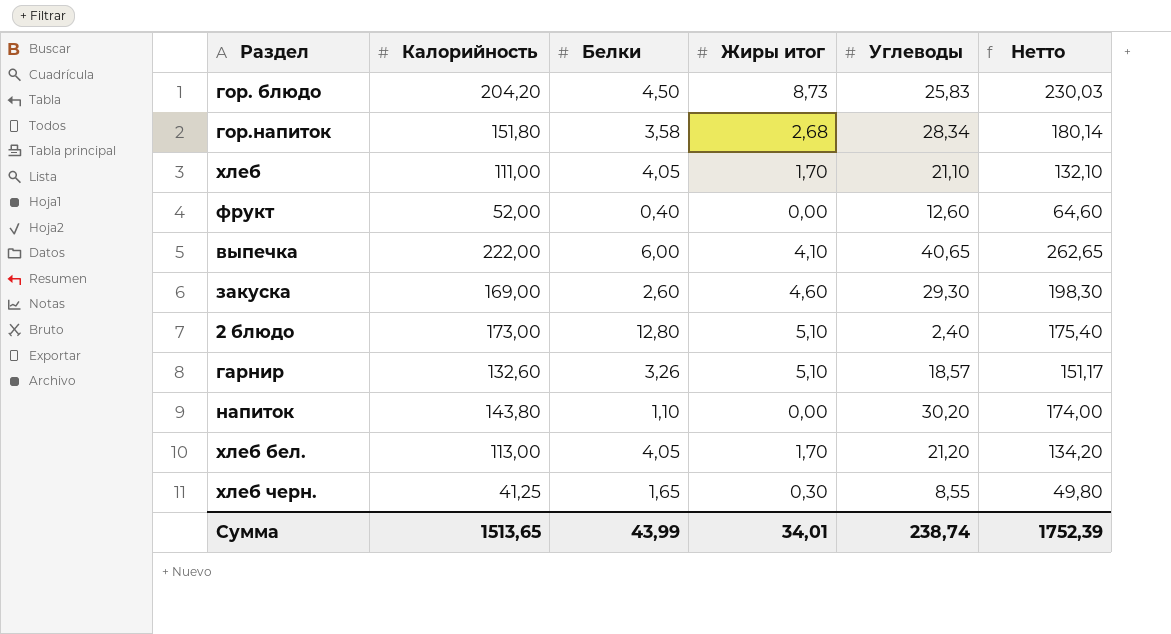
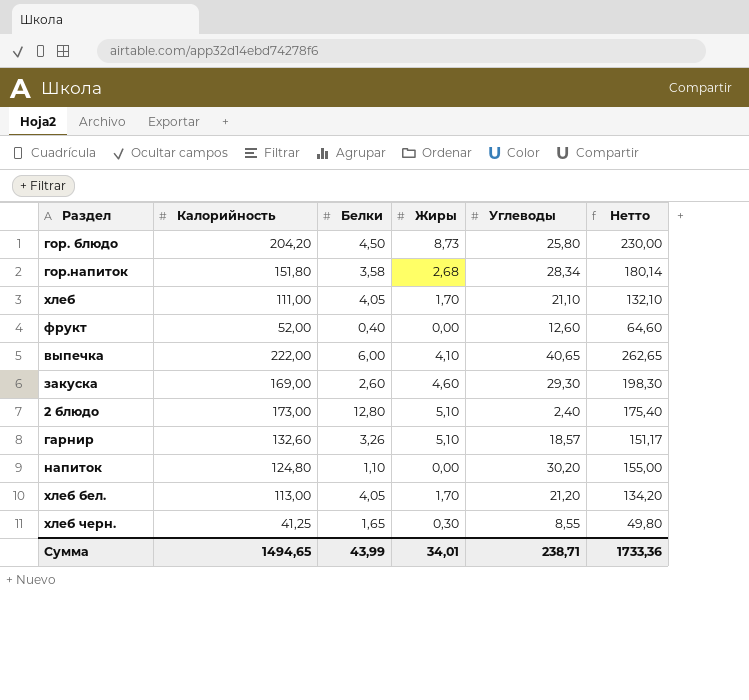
column name: Жиры итог -> Жиры
гор. блюдо | Углеводы: 25,83 -> 25,80
гор. блюдо | Нетто: 230,03 -> 230,00
напиток | Калорийность: 143,80 -> 124,80
напиток | Нетто: 174,00 -> 155,00
Сумма | Калорийность: 1513,65 -> 1494,65
Сумма | Углеводы: 238,74 -> 238,71
Сумма | Нетто: 1752,39 -> 1733,36

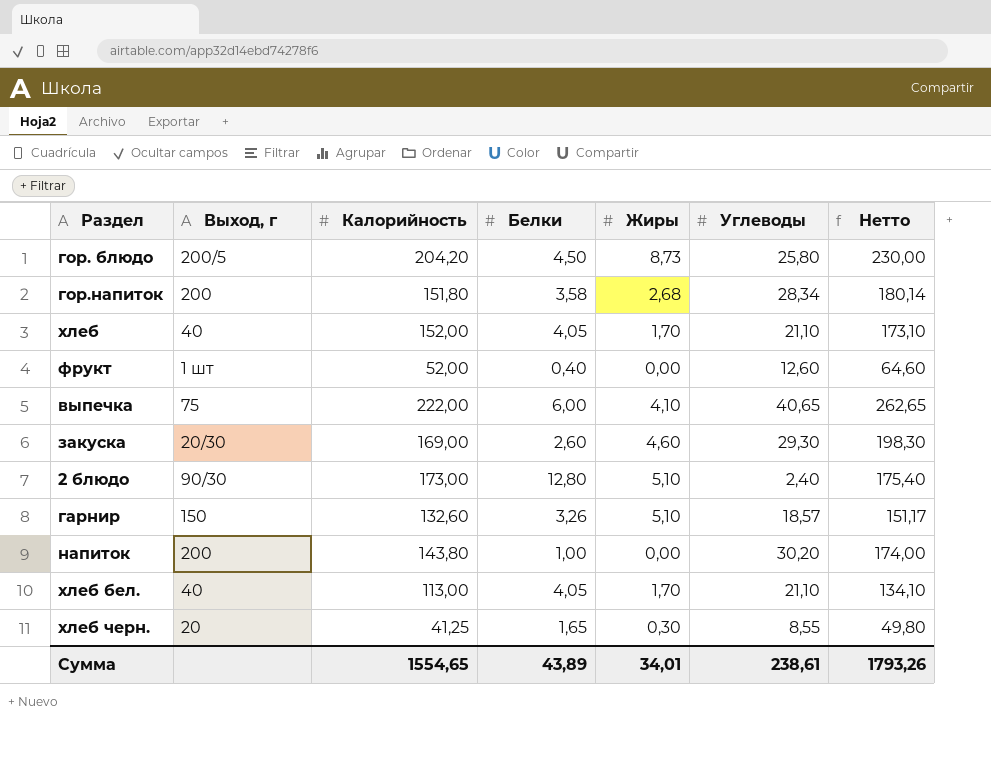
column Выход, г | position: none -> 2
хлеб | Калорийность: 111,00 -> 152,00
хлеб | Нетто: 132,10 -> 173,10
напиток | Калорийность: 124,80 -> 143,80
напиток | Белки: 1,10 -> 1,00
напиток | Нетто: 155,00 -> 174,00
хлеб бел. | Углеводы: 21,20 -> 21,10
хлеб бел. | Нетто: 134,20 -> 134,10
Сумма | Калорийность: 1494,65 -> 1554,65
Сумма | Белки: 43,99 -> 43,89
Сумма | Углеводы: 238,71 -> 238,61
Сумма | Нетто: 1733,36 -> 1793,26

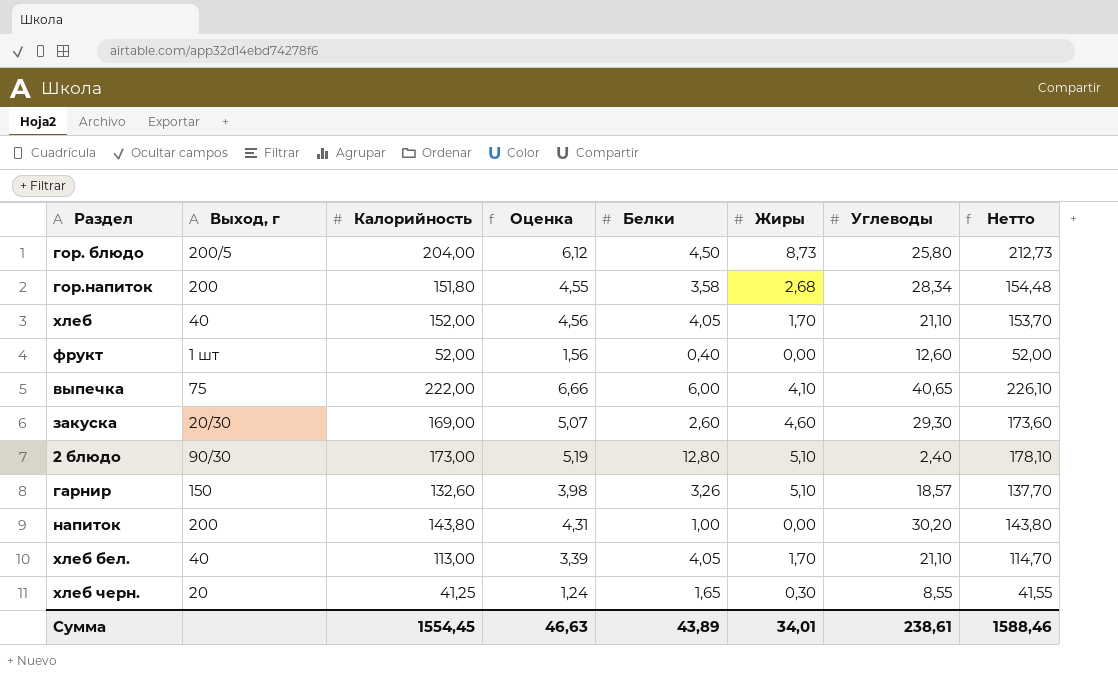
column Оценка | formula: none -> [Калорийность] * 0,03
column Нетто | formula: [Калорийность] + [Углеводы] -> [Калорийность] + [Жиры]
гор. блюдо | Калорийность: 204,20 -> 204,00
Сумма | Калорийность: 1554,65 -> 1554,45
Сумма | Нетто: 1793,26 -> 1588,46

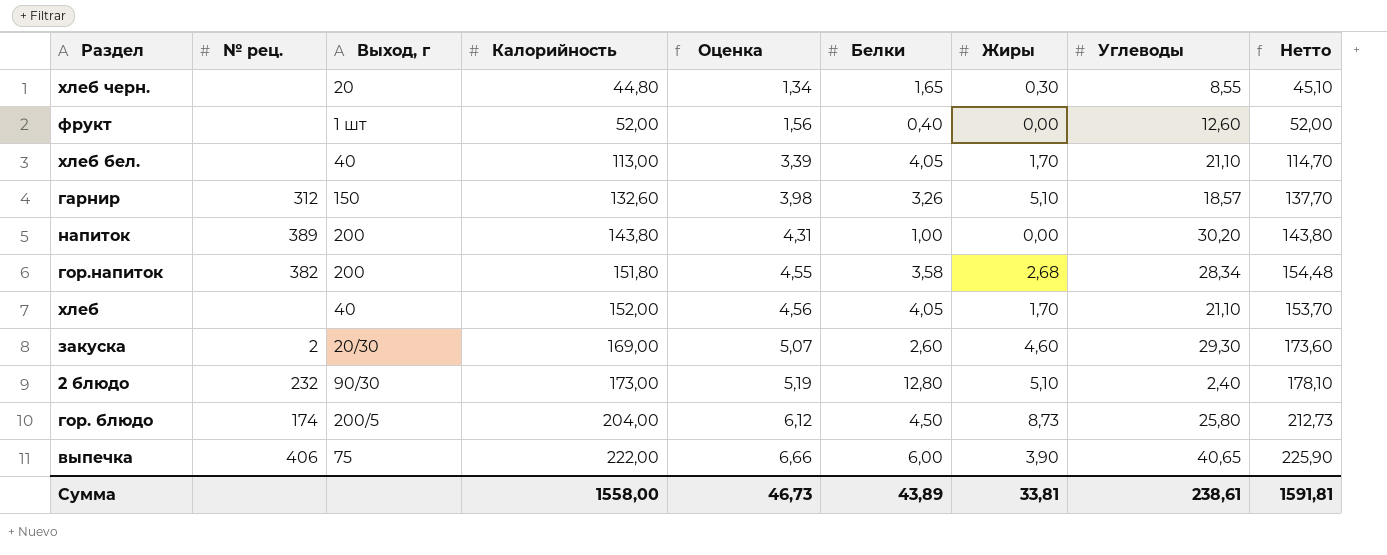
row order: none -> Калорийность ascending
column № рец. | position: none -> 2
хлеб черн. | Калорийность: 41,25 -> 44,80
хлеб черн. | Оценка: 1,24 -> 1,34
хлеб черн. | Нетто: 41,55 -> 45,10
выпечка | Жиры: 4,10 -> 3,90
выпечка | Нетто: 226,10 -> 225,90
Сумма | Калорийность: 1554,45 -> 1558,00
Сумма | Оценка: 46,63 -> 46,73
Сумма | Жиры: 34,01 -> 33,81
Сумма | Нетто: 1588,46 -> 1591,81

